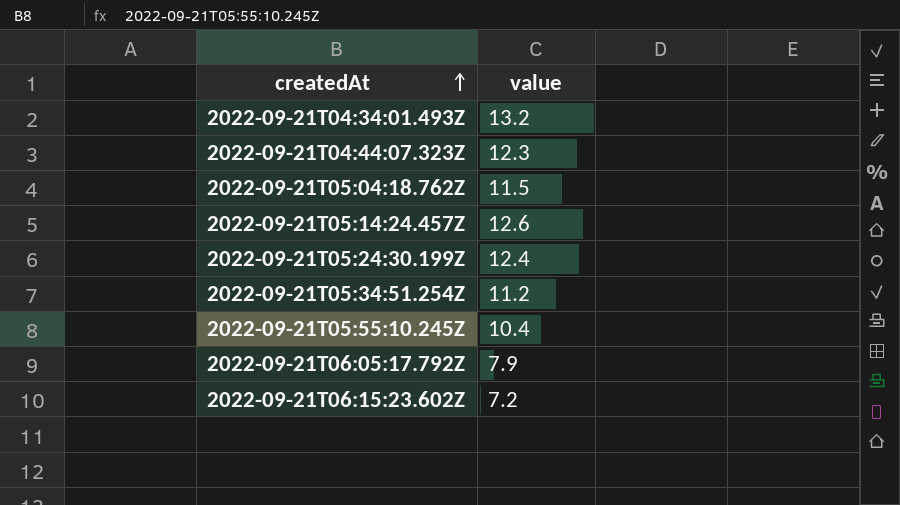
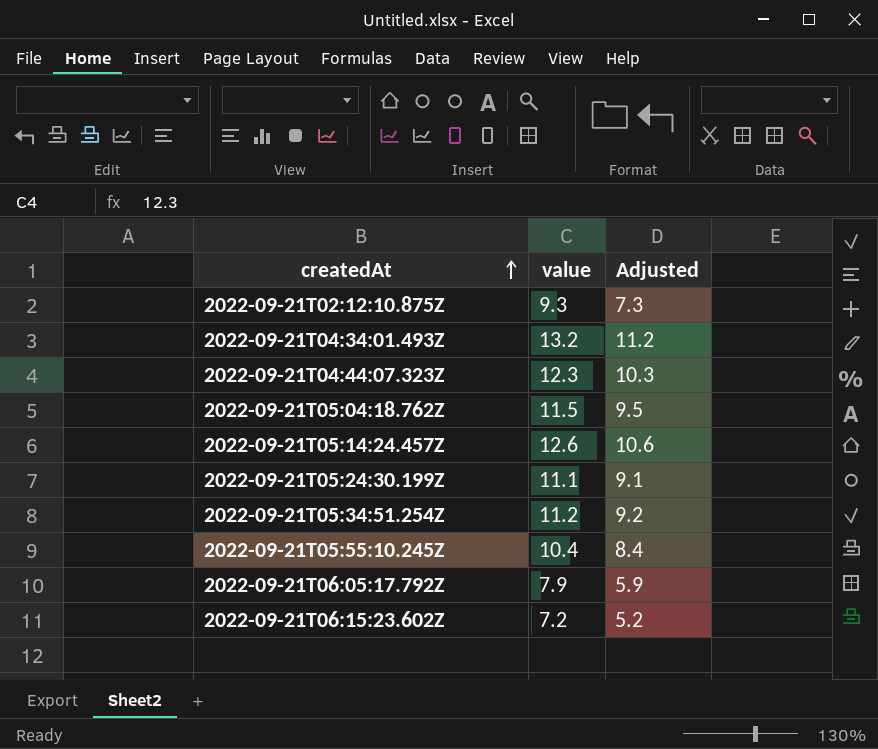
column Adjusted | formula: none -> [value] - 2
row 2022-09-21T02:12:10.875Z: none -> 9.3 | 7.3
2022-09-21T05:24:30.199Z | value: 12.4 -> 11.1

